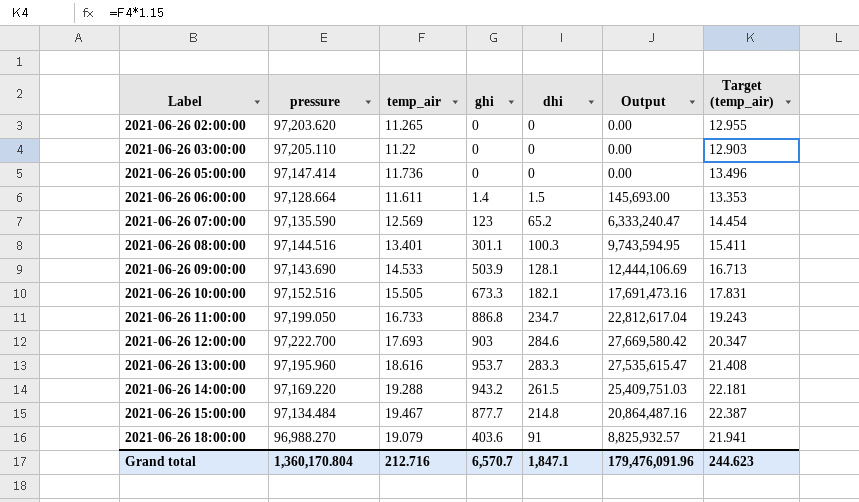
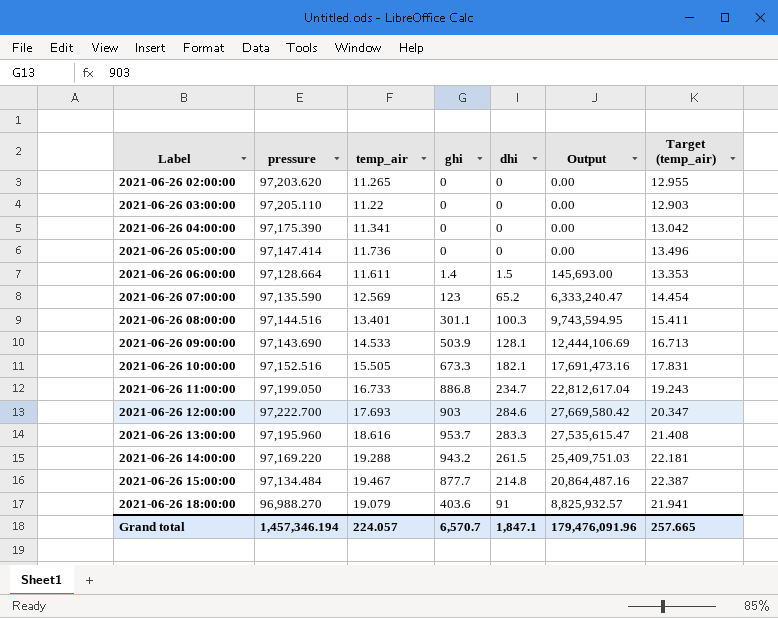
row 2021-06-26 04:00:00: none -> 97,175.390 | 11.341 | 0 | 0 | 0.00 | 13.042
Grand total | pressure: 1,360,170.804 -> 1,457,346.194
Grand total | temp_air: 212.716 -> 224.057
Grand total | Target (temp_air): 244.623 -> 257.665

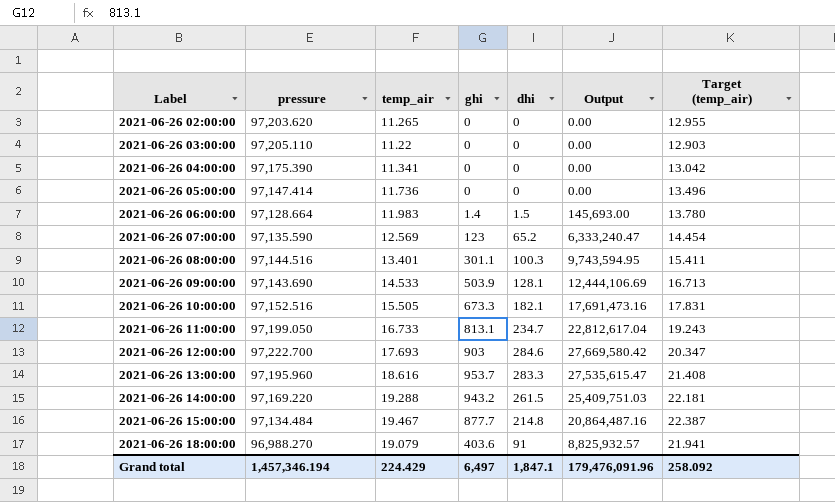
2021-06-26 06:00:00 | temp_air: 11.611 -> 11.983
2021-06-26 06:00:00 | Target (temp_air): 13.353 -> 13.780
2021-06-26 11:00:00 | ghi: 886.8 -> 813.1
Grand total | temp_air: 224.057 -> 224.429
Grand total | ghi: 6,570.7 -> 6,497
Grand total | Target (temp_air): 257.665 -> 258.092

